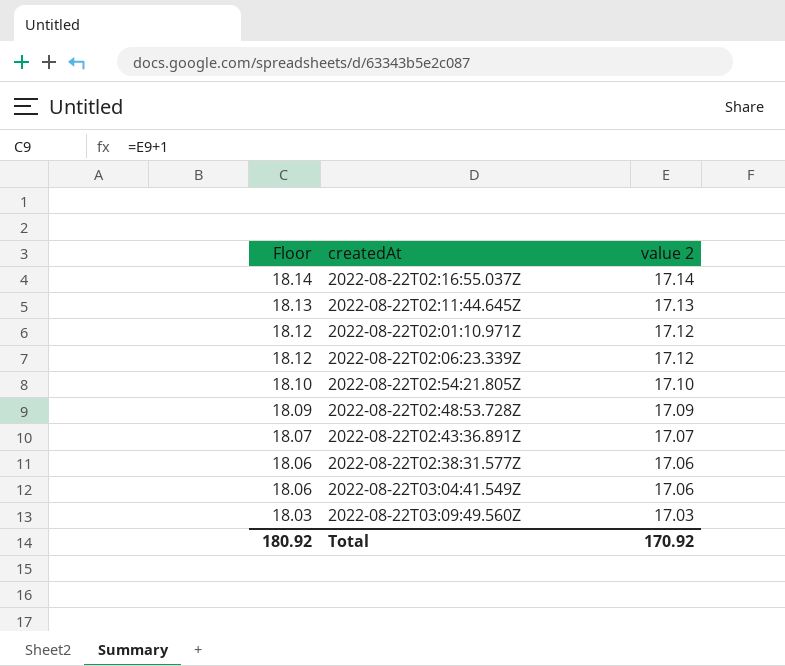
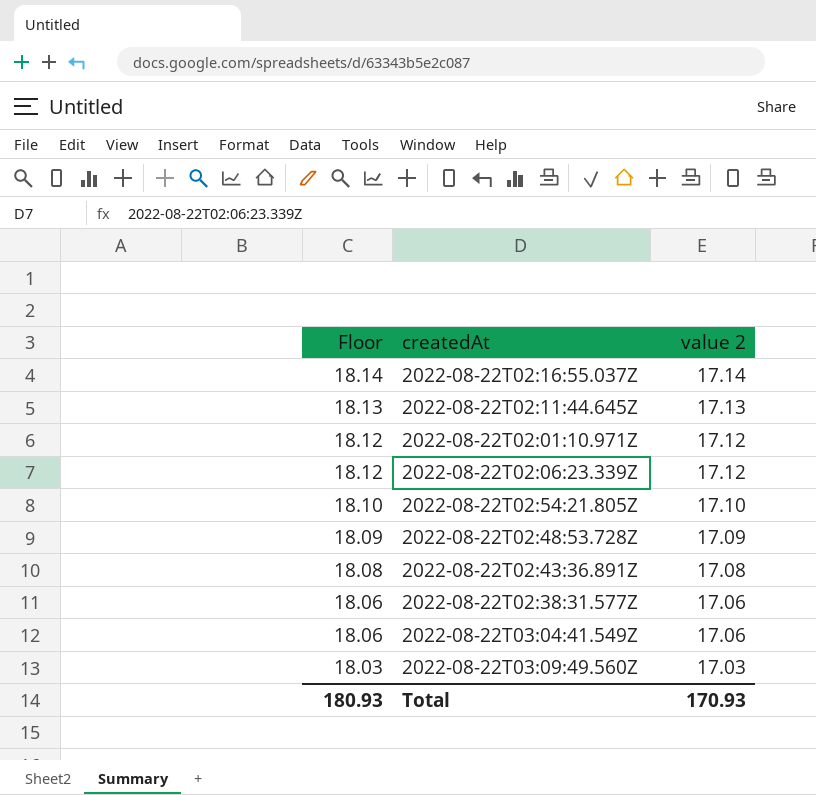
2022-08-22T02:43:36.891Z | Floor: 18.07 -> 18.08
2022-08-22T02:43:36.891Z | value 2: 17.07 -> 17.08
Total | Floor: 180.92 -> 180.93
Total | value 2: 170.92 -> 170.93

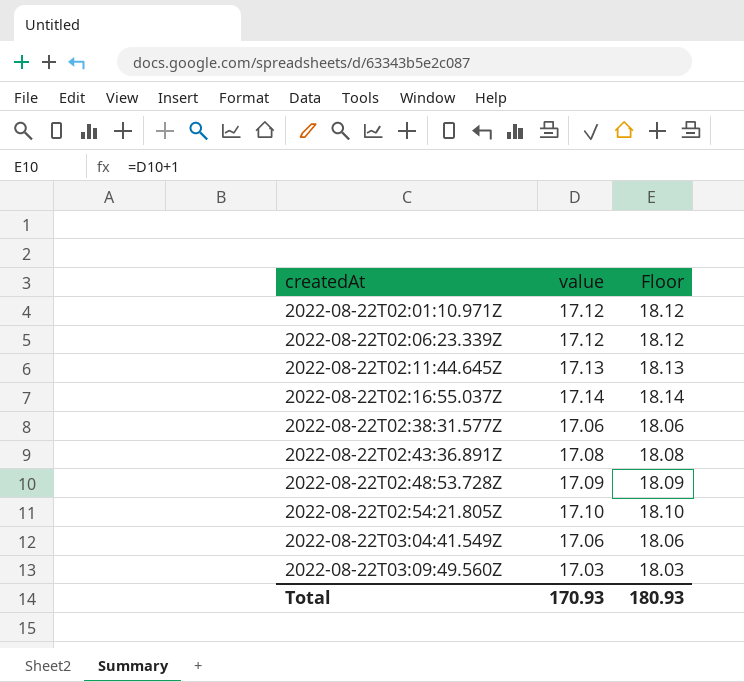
row order: Floor descending -> createdAt ascending
column name: value 2 -> value
column Floor | position: 1 -> 3

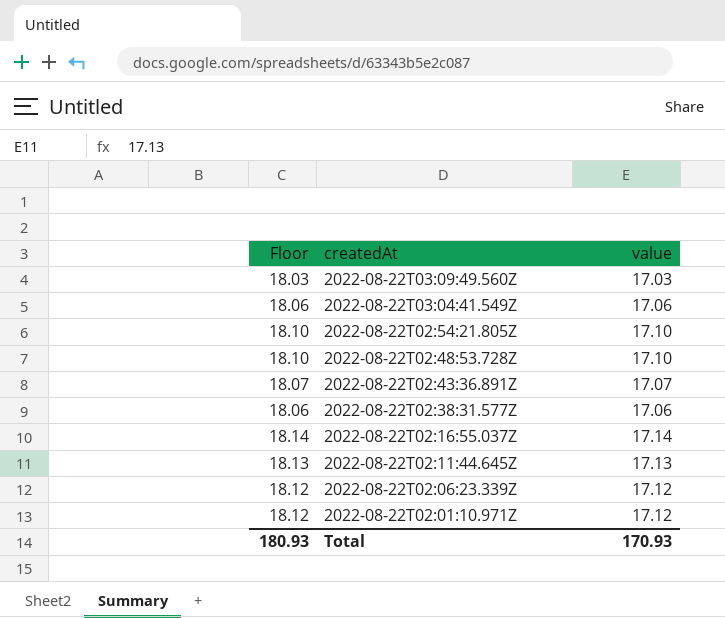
row order: createdAt ascending -> createdAt descending
column Floor | position: 3 -> 1
2022-08-22T02:48:53.728Z | Floor: 18.09 -> 18.10
2022-08-22T02:48:53.728Z | value: 17.09 -> 17.10
2022-08-22T02:43:36.891Z | Floor: 18.08 -> 18.07
2022-08-22T02:43:36.891Z | value: 17.08 -> 17.07

